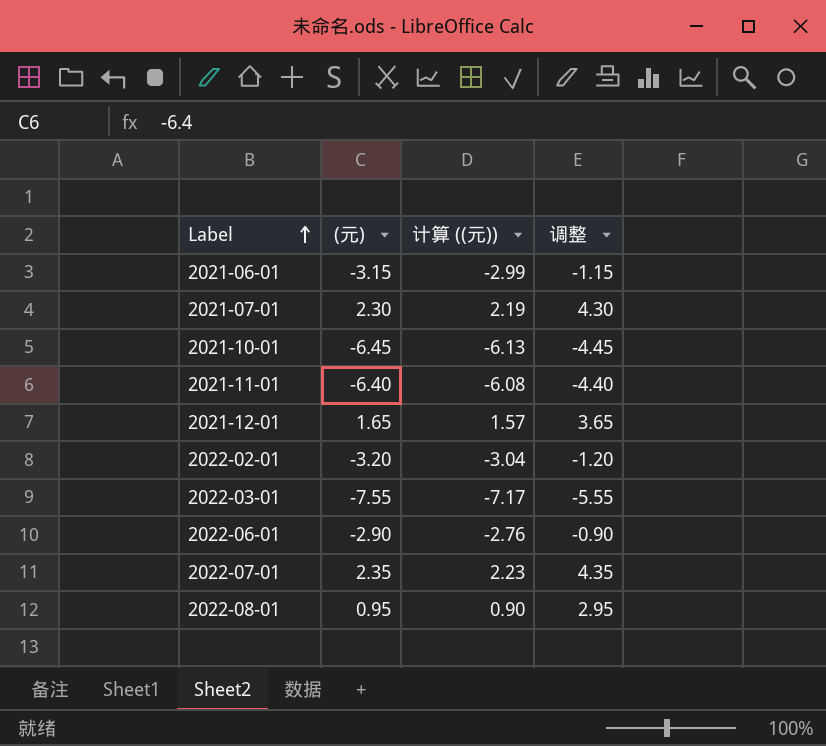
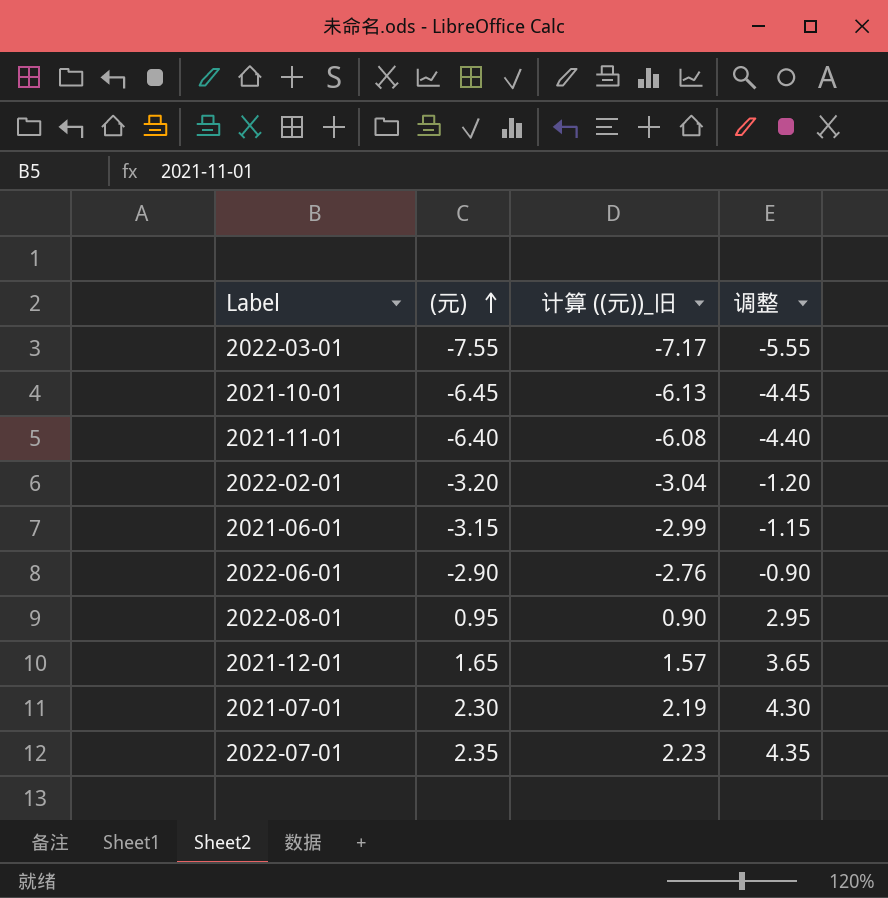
row order: Label ascending -> (元) ascending
column name: 计算 ((元)) -> 计算 ((元))_旧

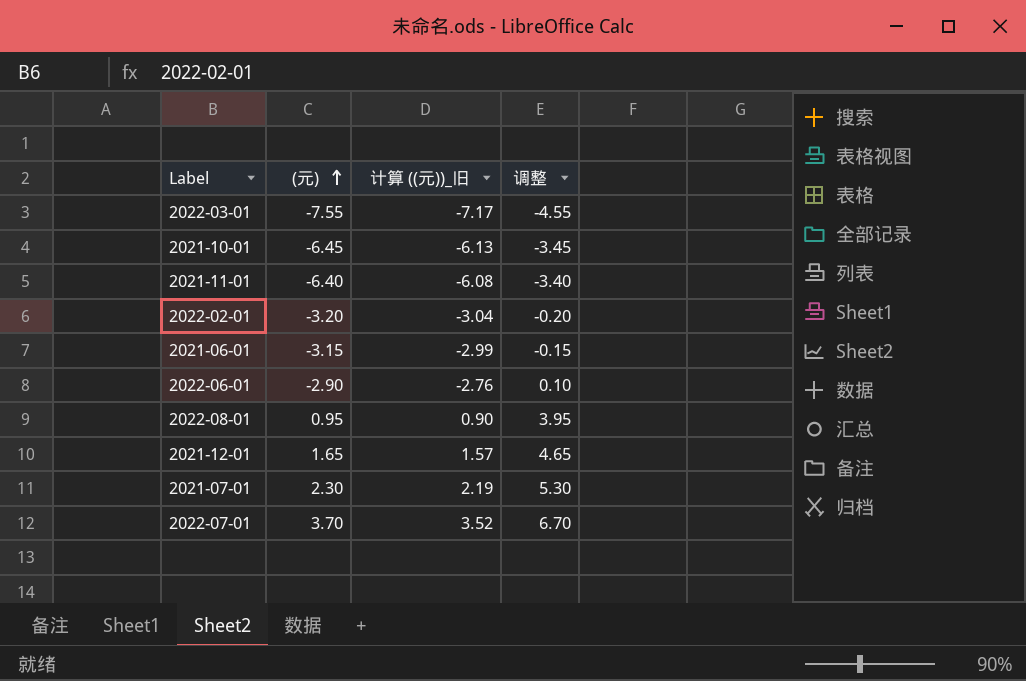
column 调整 | formula: [(元)] + 2 -> [(元)] + 3
2022-07-01 | (元): 2.35 -> 3.70
2022-07-01 | 计算 ((元))_旧: 2.23 -> 3.52

